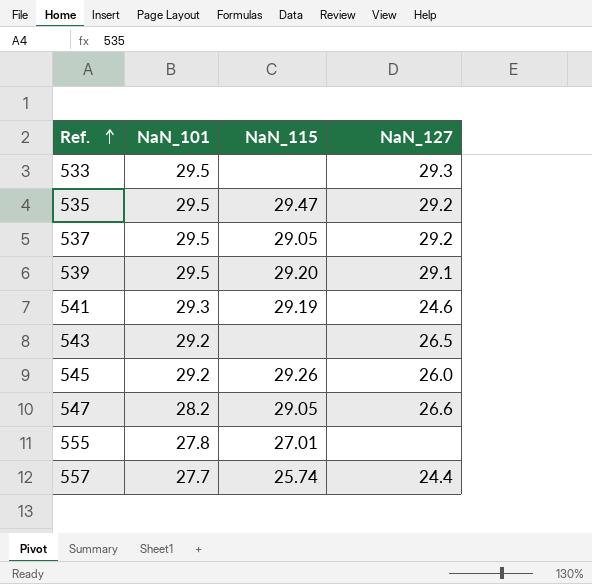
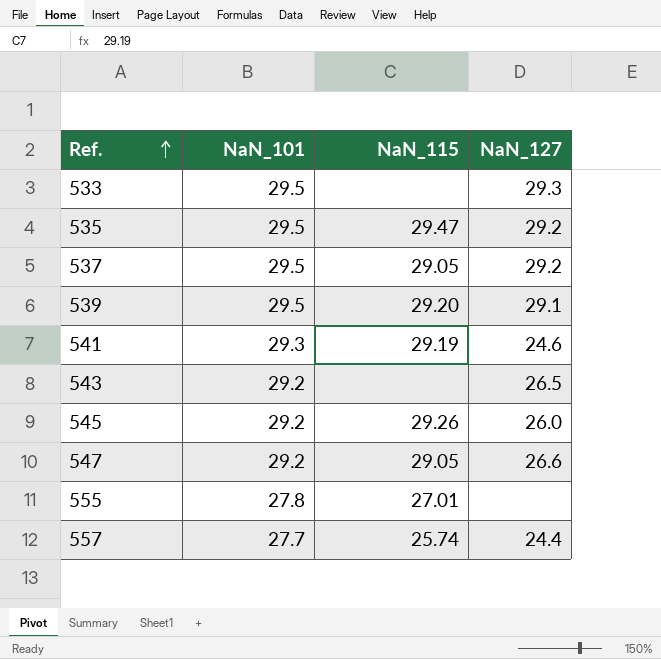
547 | NaN_101: 28.2 -> 29.2

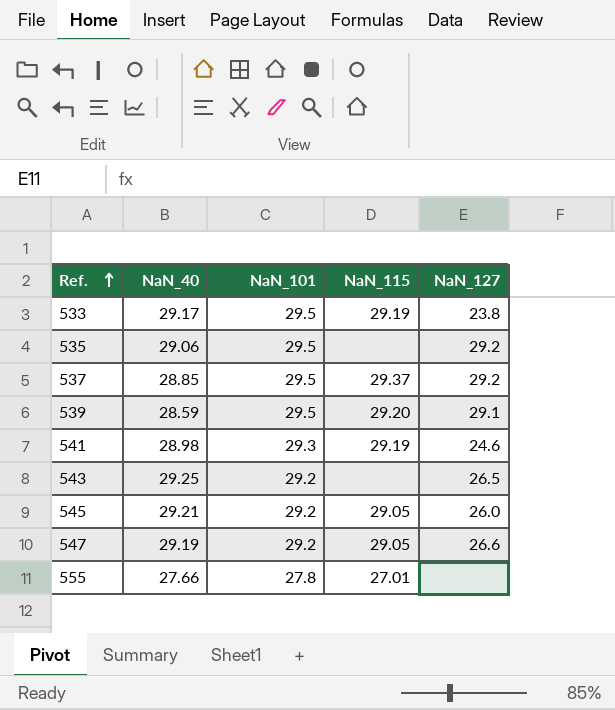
column NaN_40 | position: none -> 2
row 557: 27.7 | 25.74 | 24.4 -> none
533 | NaN_115: none -> 29.19
533 | NaN_127: 29.3 -> 23.8
535 | NaN_115: 29.47 -> none
537 | NaN_115: 29.05 -> 29.37
545 | NaN_115: 29.26 -> 29.05

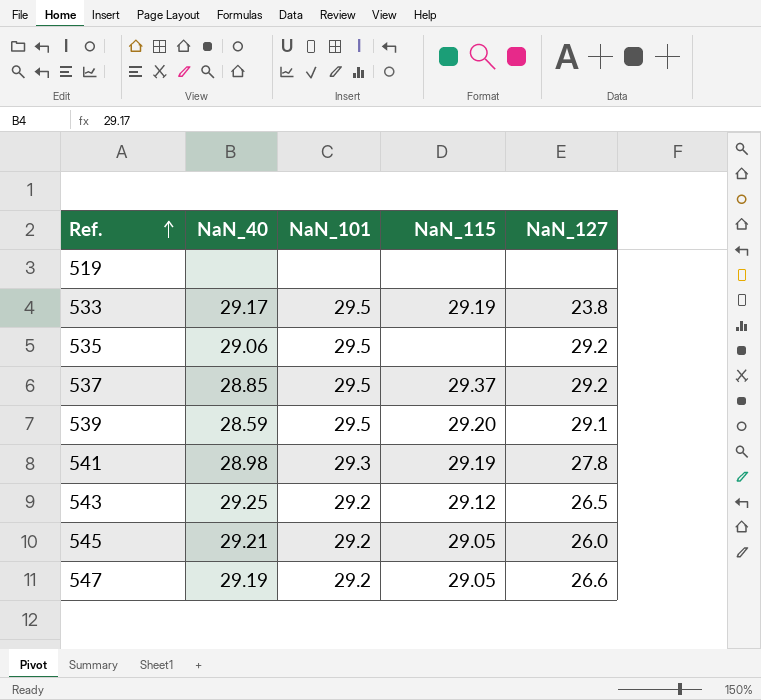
row 555: 27.66 | 27.8 | 27.01 | none -> none
row 519: none -> none | none | none | none
541 | NaN_127: 24.6 -> 27.8
543 | NaN_115: none -> 29.12

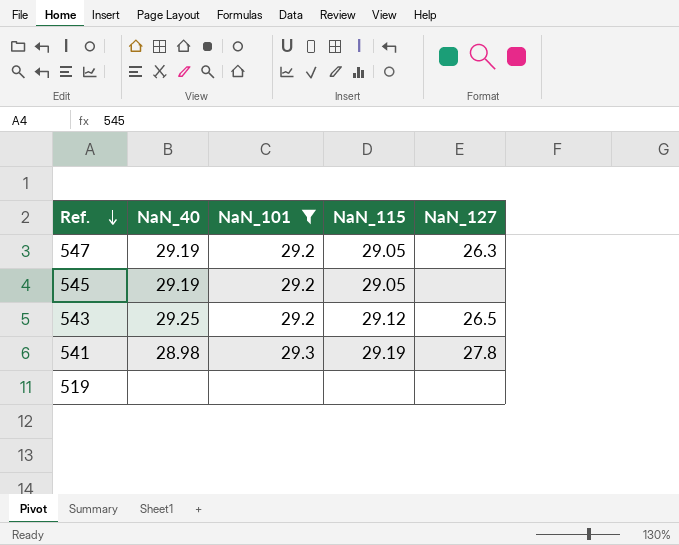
filter: none -> NaN_101 != 29.5
row order: Ref. ascending -> Ref. descending
547 | NaN_127: 26.6 -> 26.3
545 | NaN_40: 29.21 -> 29.19
545 | NaN_127: 26.0 -> none

